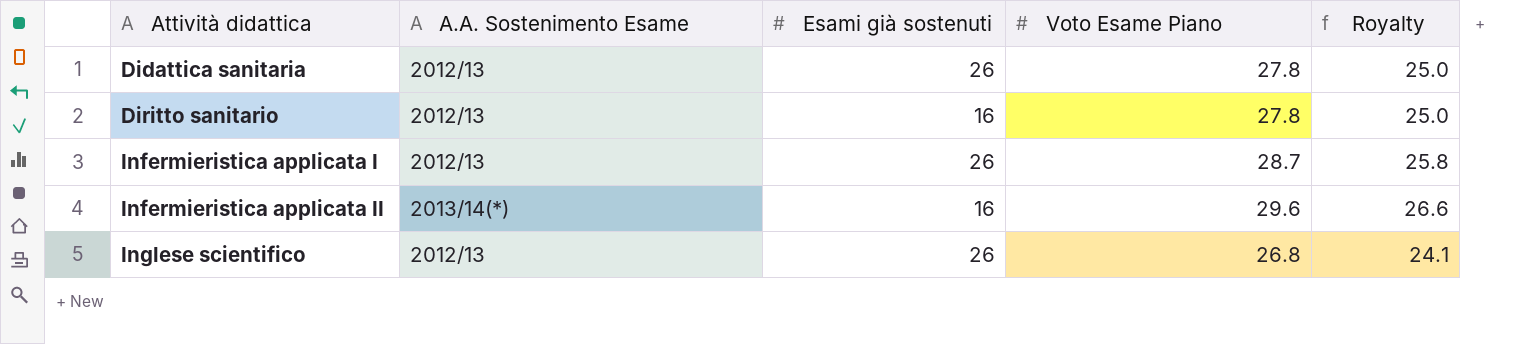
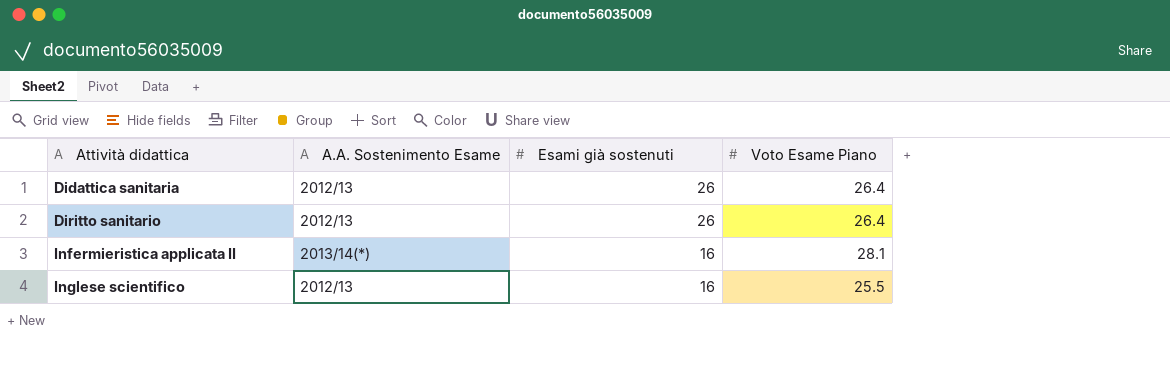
column Royalty | formula: [Voto Esame Piano] * 0.9 -> none
row Infermieristica applicata I: 2012/13 | 26 | 28.7 | 25.8 -> none
Didattica sanitaria | Voto Esame Piano: 27.8 -> 26.4
Diritto sanitario | Esami già sostenuti: 16 -> 26
Diritto sanitario | Voto Esame Piano: 27.8 -> 26.4
Infermieristica applicata II | Voto Esame Piano: 29.6 -> 28.1
Inglese scientifico | Esami già sostenuti: 26 -> 16
Inglese scientifico | Voto Esame Piano: 26.8 -> 25.5

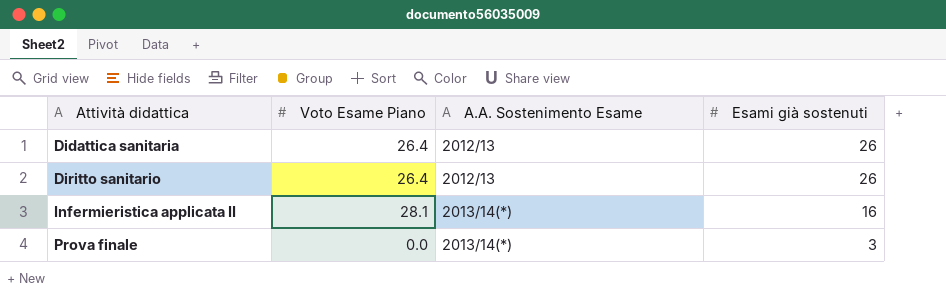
column Voto Esame Piano | position: 4 -> 2
row Inglese scientifico: 2012/13 | 16 | 25.5 -> none
row Prova finale: none -> 0.0 | 2013/14(*) | 3

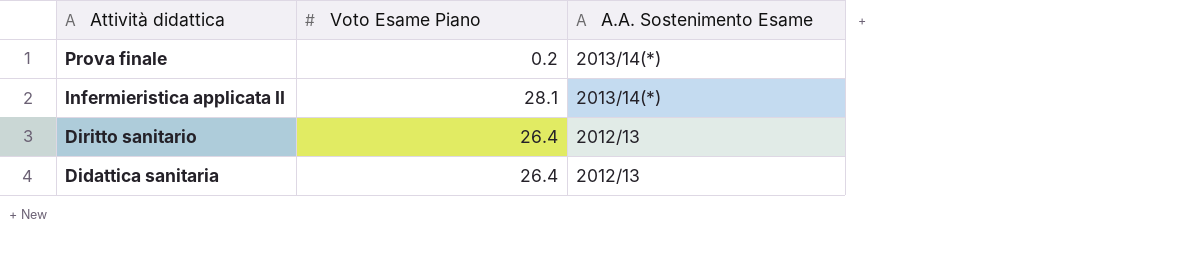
row order: Attività didattica ascending -> Attività didattica descending
column Esami già sostenuti | position: 4 -> none
Prova finale | Voto Esame Piano: 0.0 -> 0.2

